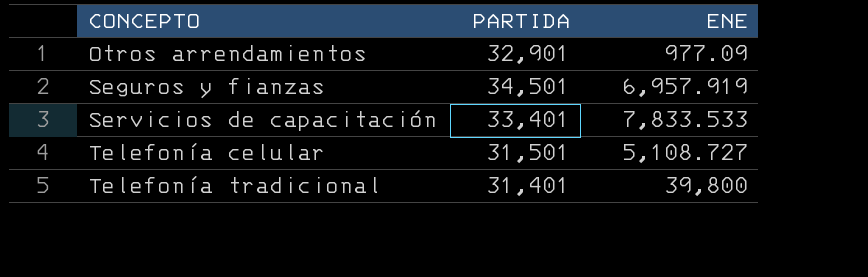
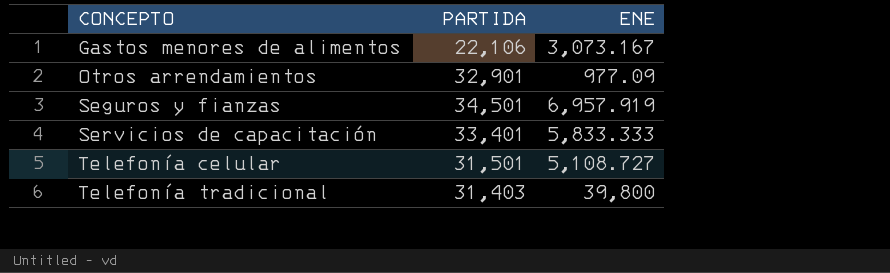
row Gastos menores de alimentos: none -> 22,106 | 3,073.167
Servicios de capacitación | ENE: 7,833.533 -> 5,833.333
Telefonía tradicional | PARTIDA: 31,401 -> 31,403

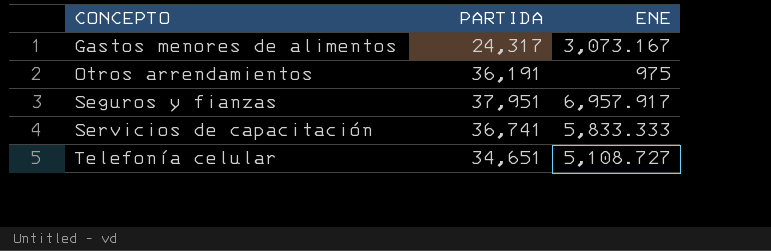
row Telefonía tradicional: 31,403 | 39,800 -> none
Gastos menores de alimentos | PARTIDA: 22,106 -> 24,317
Otros arrendamientos | PARTIDA: 32,901 -> 36,191
Otros arrendamientos | ENE: 977.09 -> 975
Seguros y fianzas | PARTIDA: 34,501 -> 37,951
Seguros y fianzas | ENE: 6,957.919 -> 6,957.917
Servicios de capacitación | PARTIDA: 33,401 -> 36,741
Telefonía celular | PARTIDA: 31,501 -> 34,651

